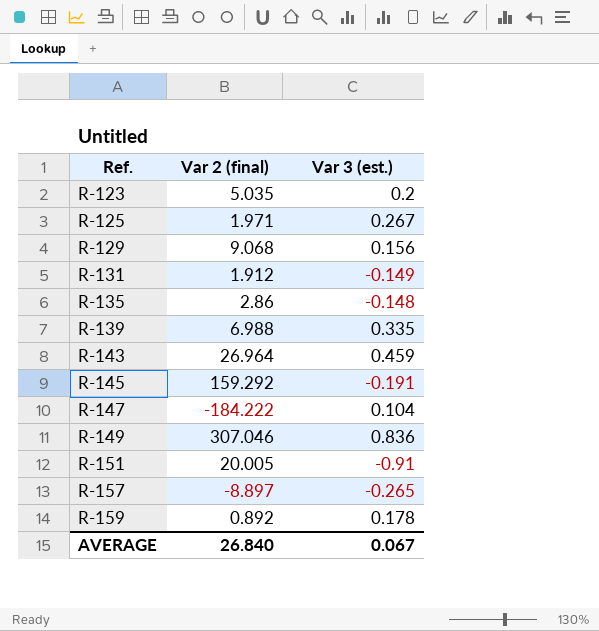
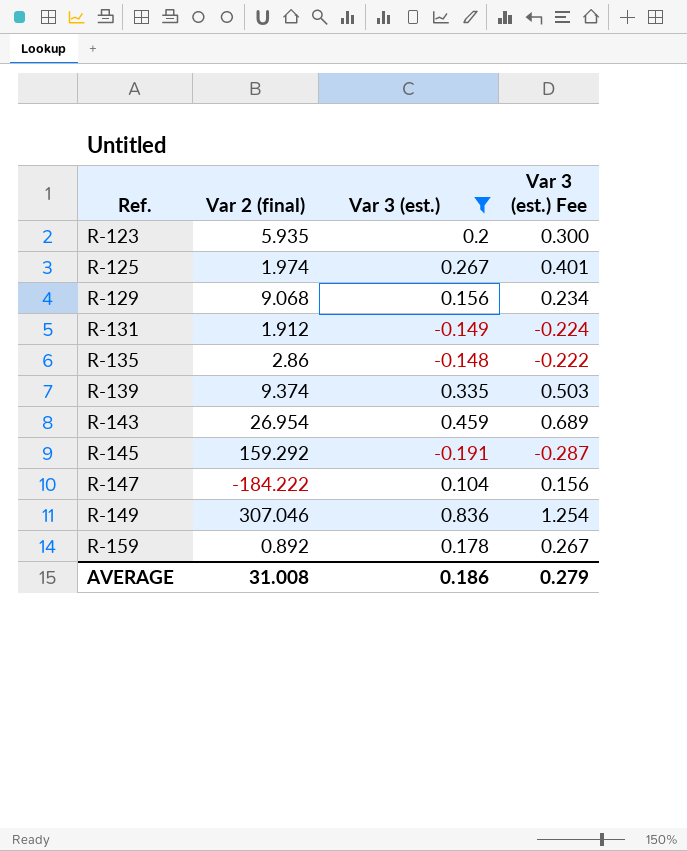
filter: none -> Var 3 (est.) >= -0.191
column Var 3 (est.) Fee | formula: none -> [Var 3 (est.)] * 1.5
R-123 | Var 2 (final): 5.035 -> 5.935
R-125 | Var 2 (final): 1.971 -> 1.974
R-139 | Var 2 (final): 6.988 -> 9.374
R-143 | Var 2 (final): 26.964 -> 26.954
AVERAGE | Var 2 (final): 26.840 -> 31.008
AVERAGE | Var 3 (est.): 0.067 -> 0.186

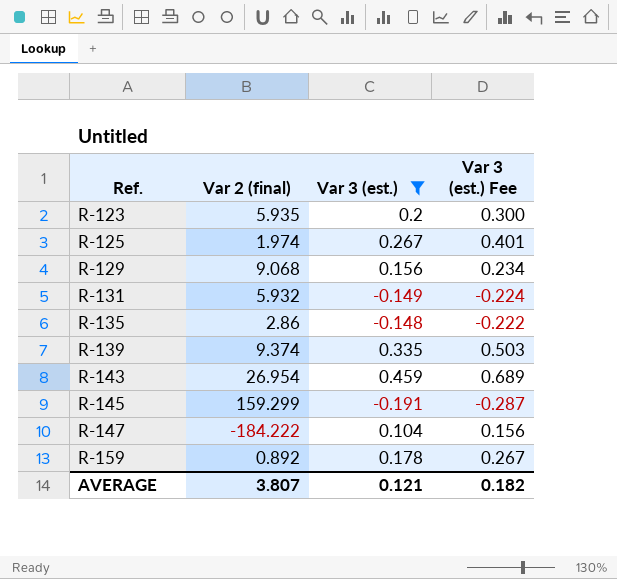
row R-149: 307.046 | 0.836 | 1.254 -> none
R-131 | Var 2 (final): 1.912 -> 5.932
R-145 | Var 2 (final): 159.292 -> 159.299
AVERAGE | Var 2 (final): 31.008 -> 3.807
AVERAGE | Var 3 (est.): 0.186 -> 0.121
AVERAGE | Var 3 (est.) Fee: 0.279 -> 0.182

